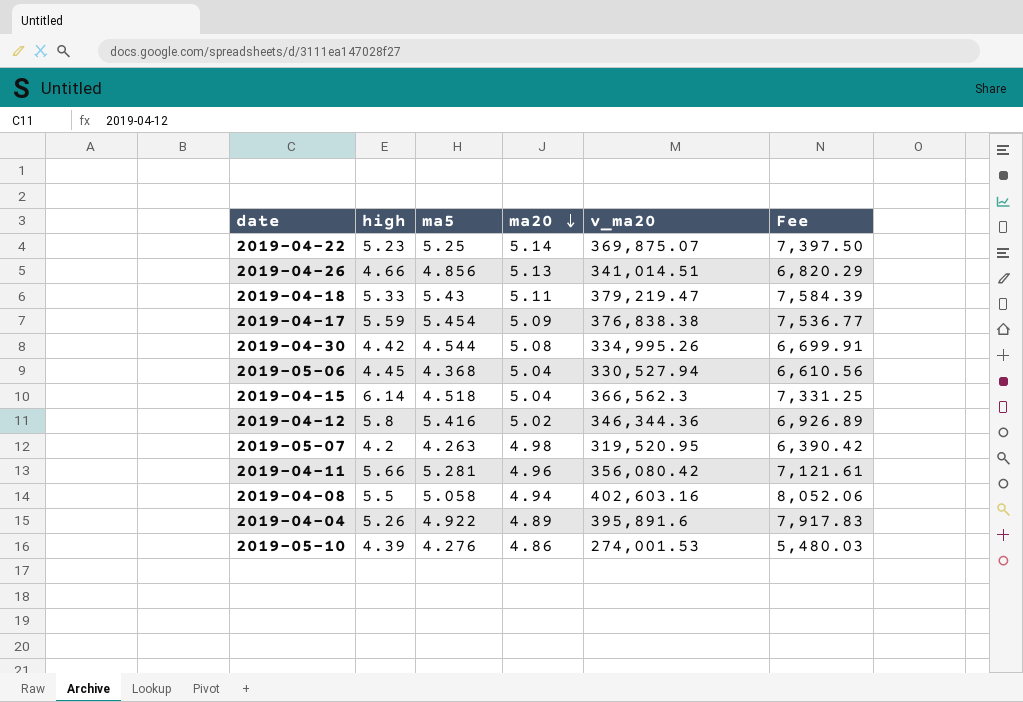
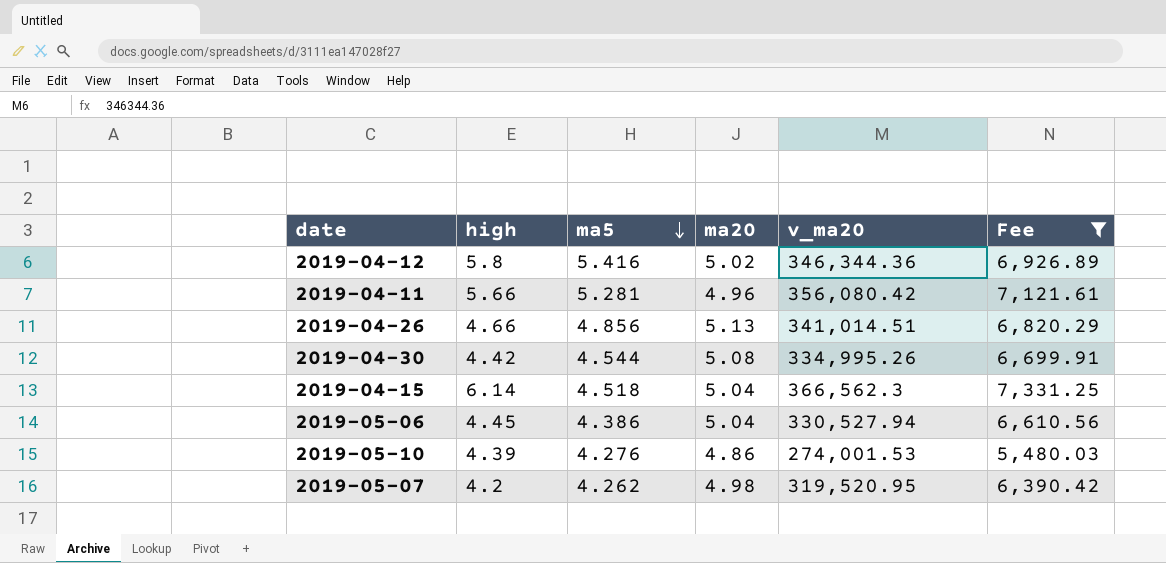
filter: none -> Fee <= 7,331.25
row order: ma20 descending -> ma5 descending
2019-05-06 | ma5: 4.368 -> 4.386
2019-05-07 | ma5: 4.263 -> 4.262

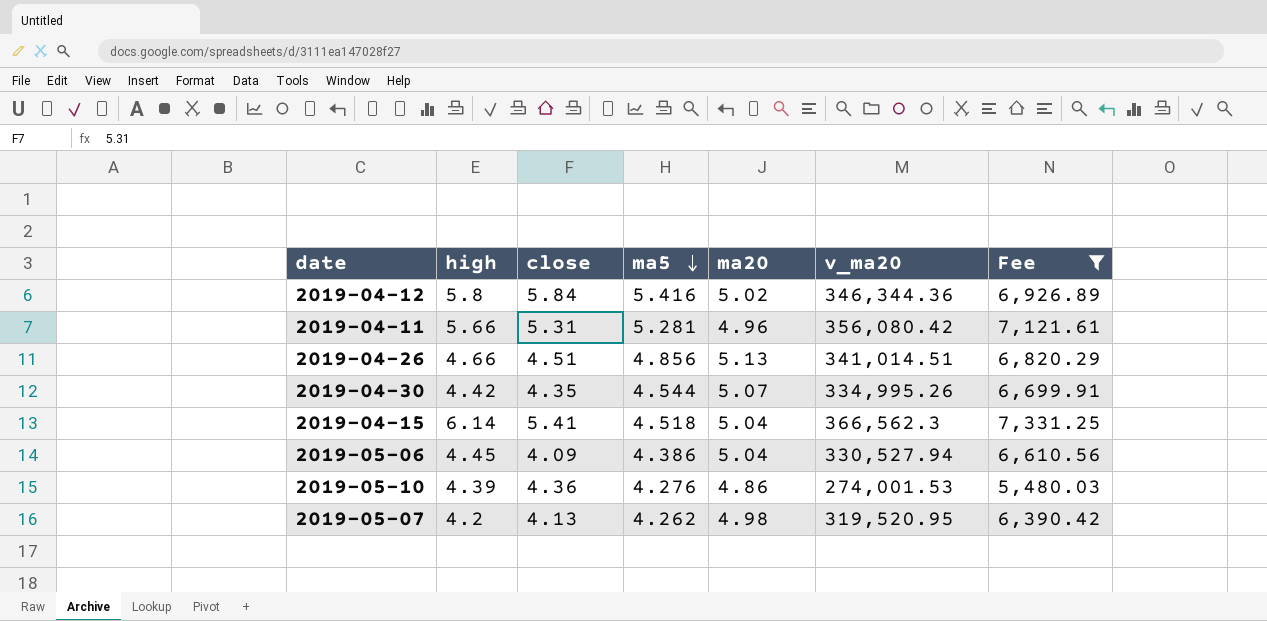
column close | position: none -> 3
2019-04-30 | ma20: 5.08 -> 5.07

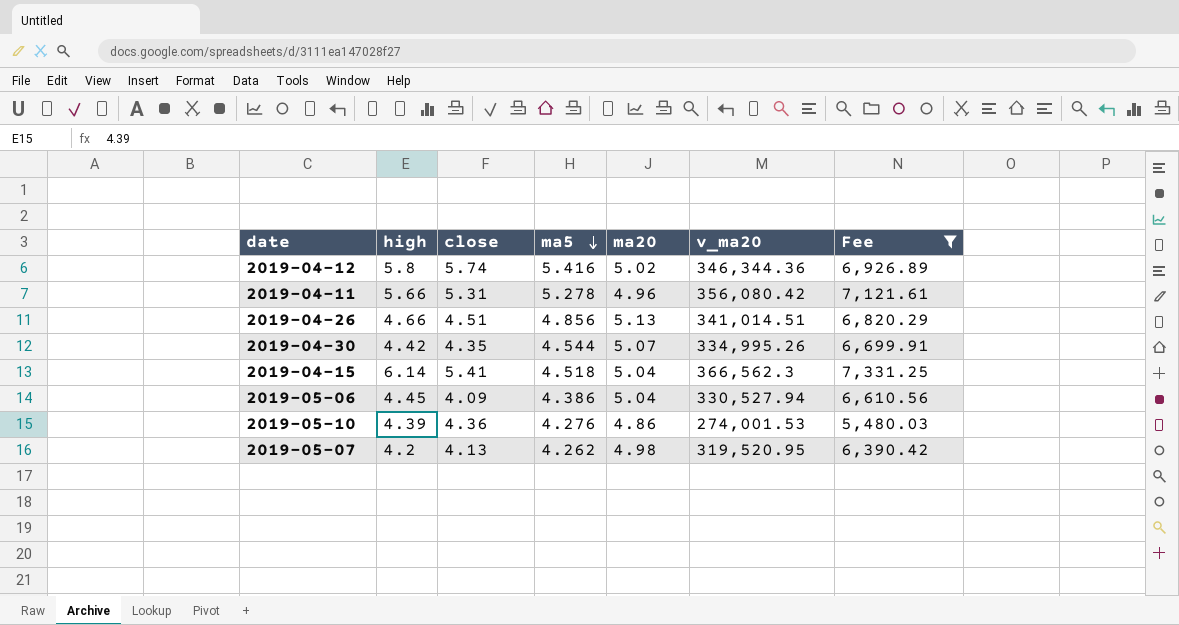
2019-04-12 | close: 5.84 -> 5.74
2019-04-11 | ma5: 5.281 -> 5.278

